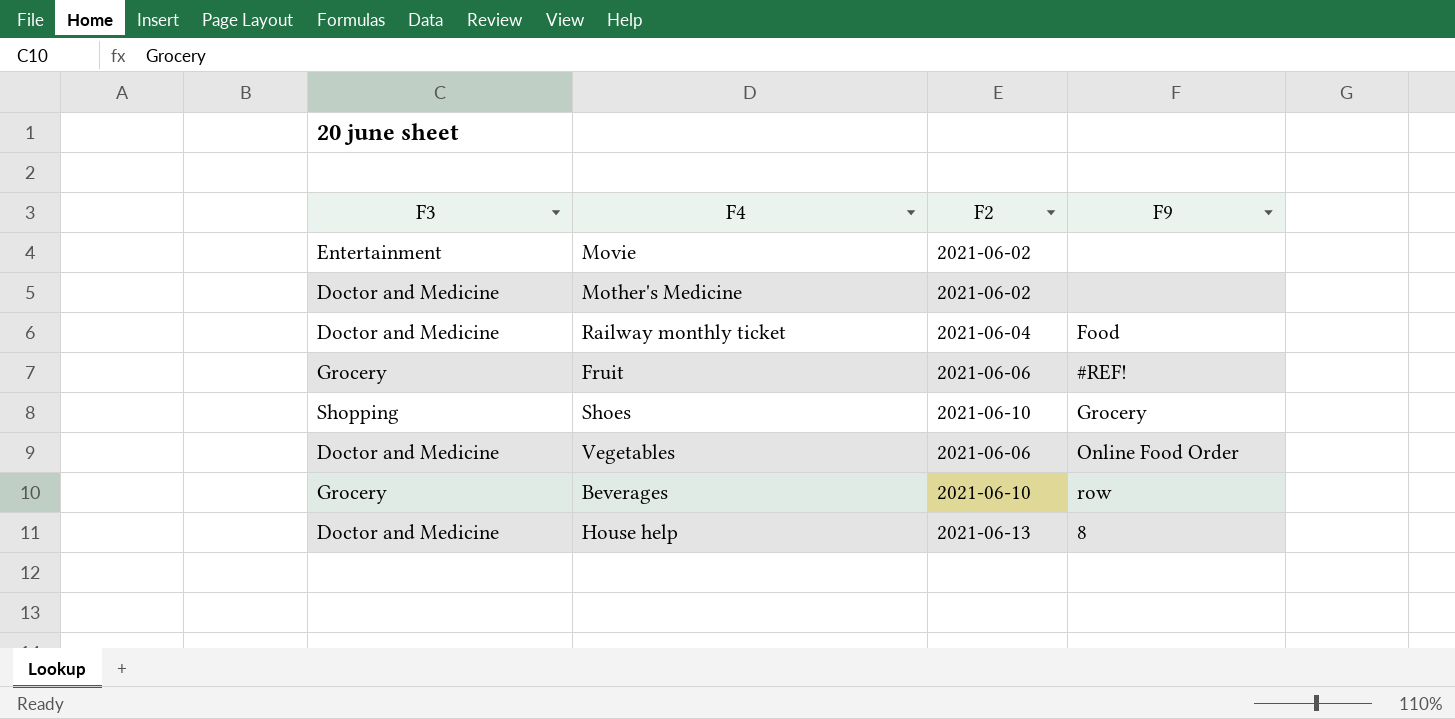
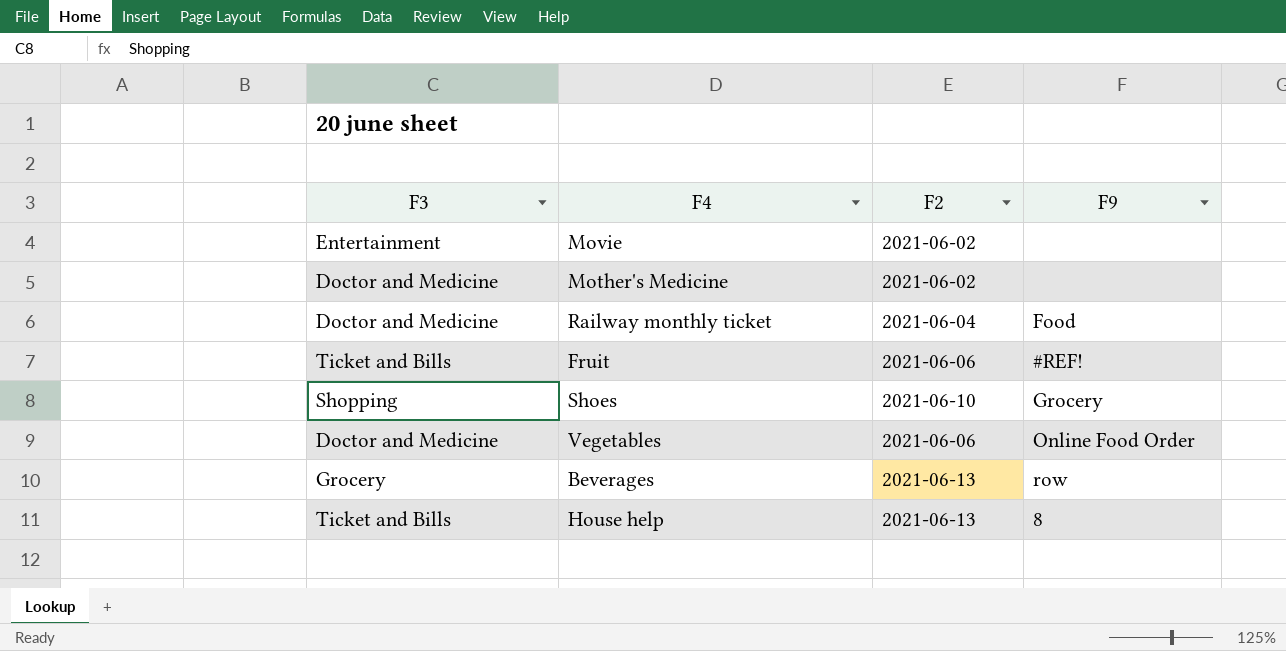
Fruit | F3: Grocery -> Ticket and Bills
Beverages | F2: 2021-06-10 -> 2021-06-13
House help | F3: Doctor and Medicine -> Ticket and Bills

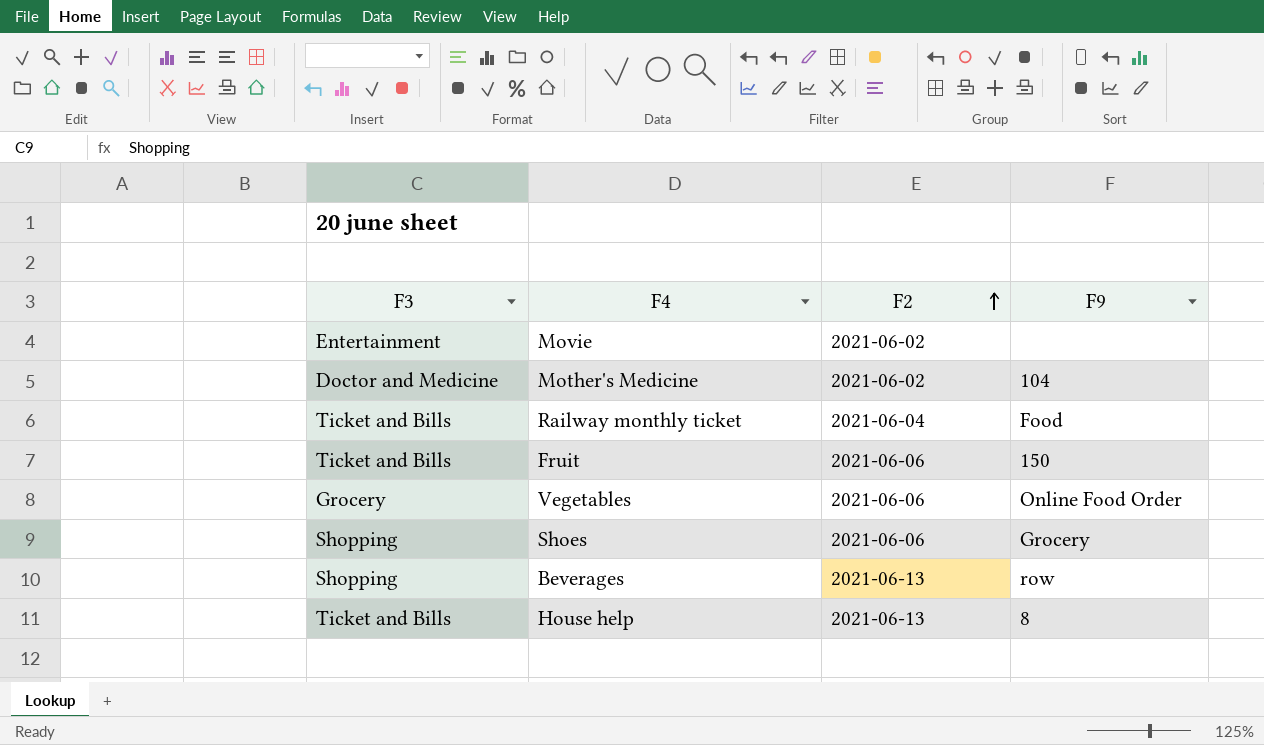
row order: none -> F2 ascending
Mother's Medicine | F9: none -> 104
Railway monthly ticket | F3: Doctor and Medicine -> Ticket and Bills
Fruit | F9: #REF! -> 150
Vegetables | F3: Doctor and Medicine -> Grocery
Shoes | F2: 2021-06-10 -> 2021-06-06
Beverages | F3: Grocery -> Shopping

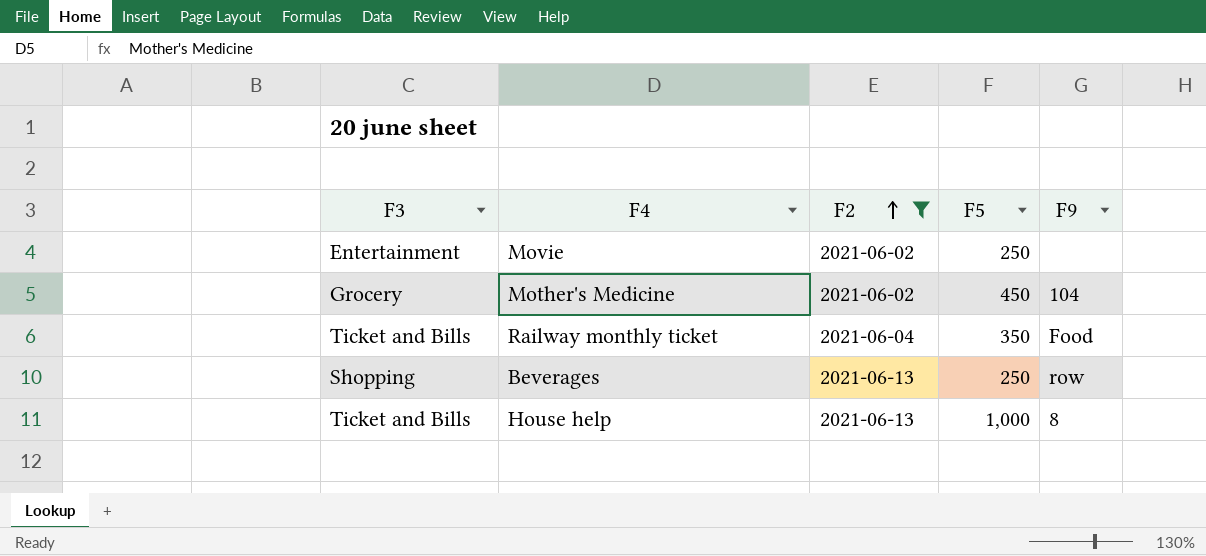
filter: none -> F2 != 2021-06-06
column F5 | position: none -> 4
Mother's Medicine | F3: Doctor and Medicine -> Grocery

